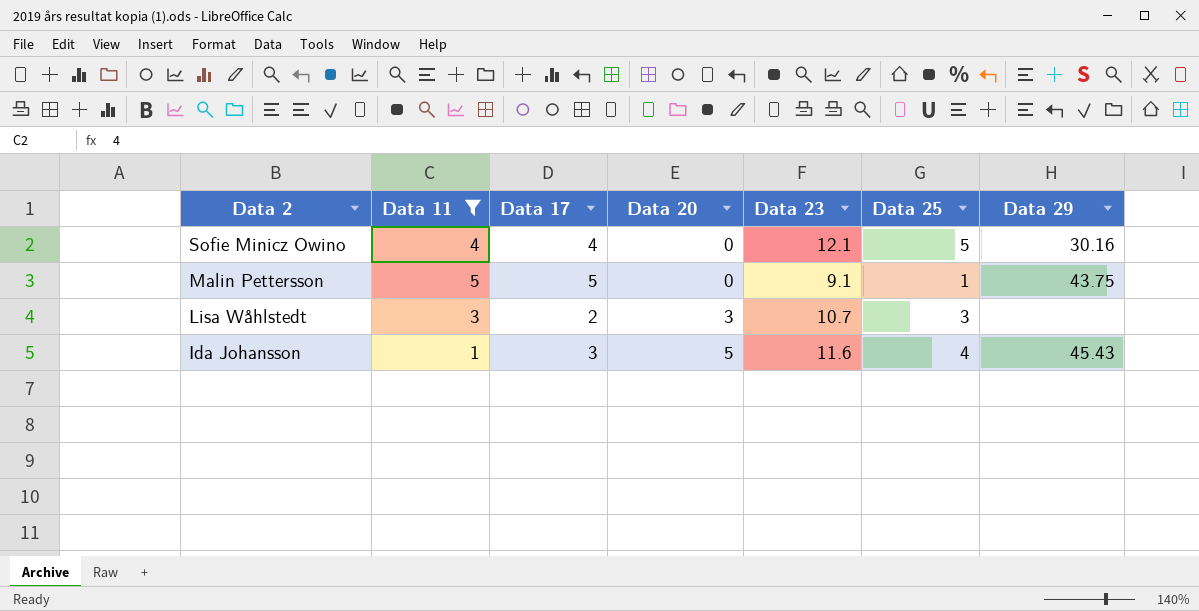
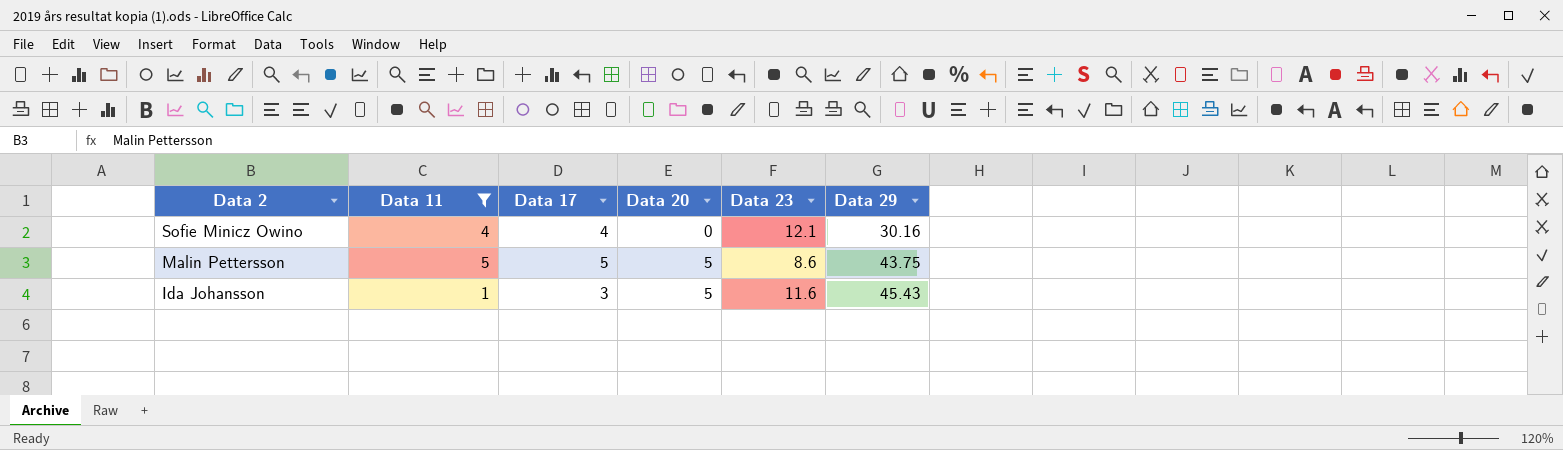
column Data 25 | position: 6 -> none
row Lisa Wåhlstedt: 3 | 2 | 3 | 10.7 | 3 | none -> none
Malin Pettersson | Data 20: 0 -> 5
Malin Pettersson | Data 23: 9.1 -> 8.6

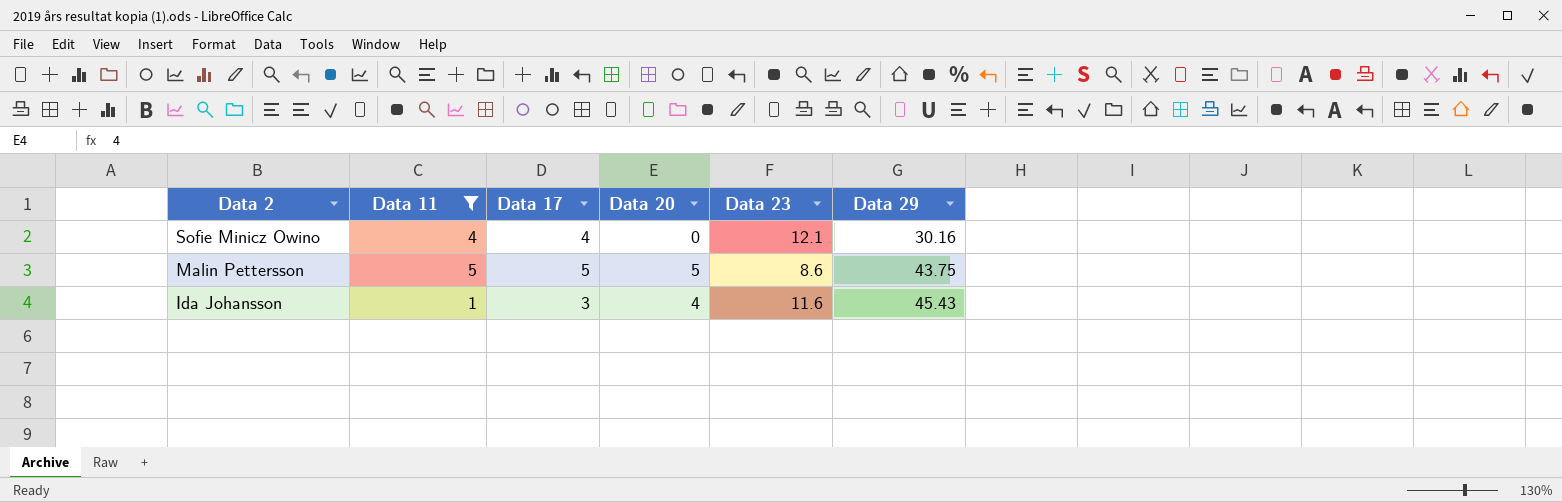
Ida Johansson | Data 20: 5 -> 4

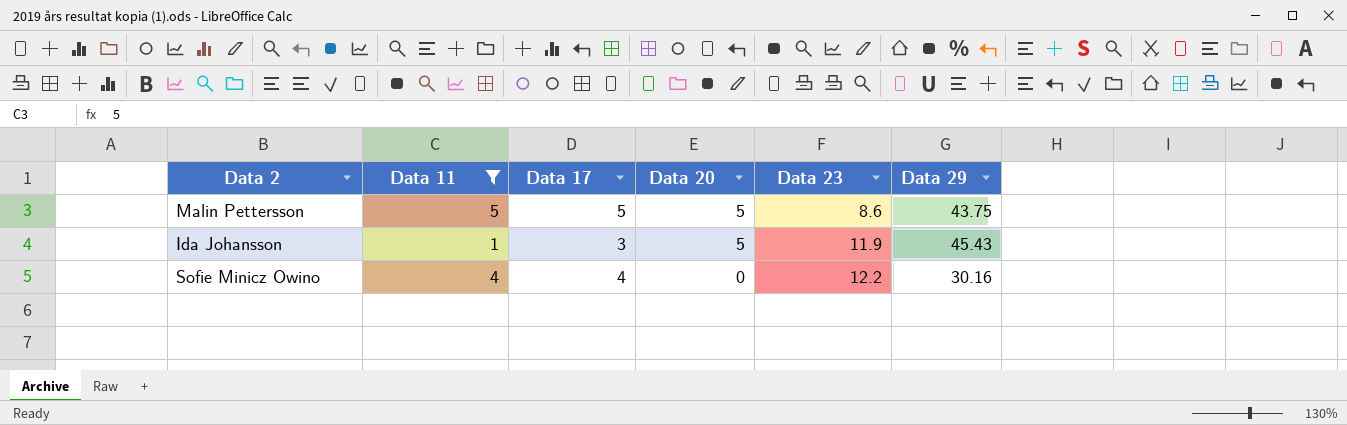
row order: Data 2 descending -> Data 20 descending
Ida Johansson | Data 20: 4 -> 5
Ida Johansson | Data 23: 11.6 -> 11.9
Sofie Minicz Owino | Data 23: 12.1 -> 12.2

